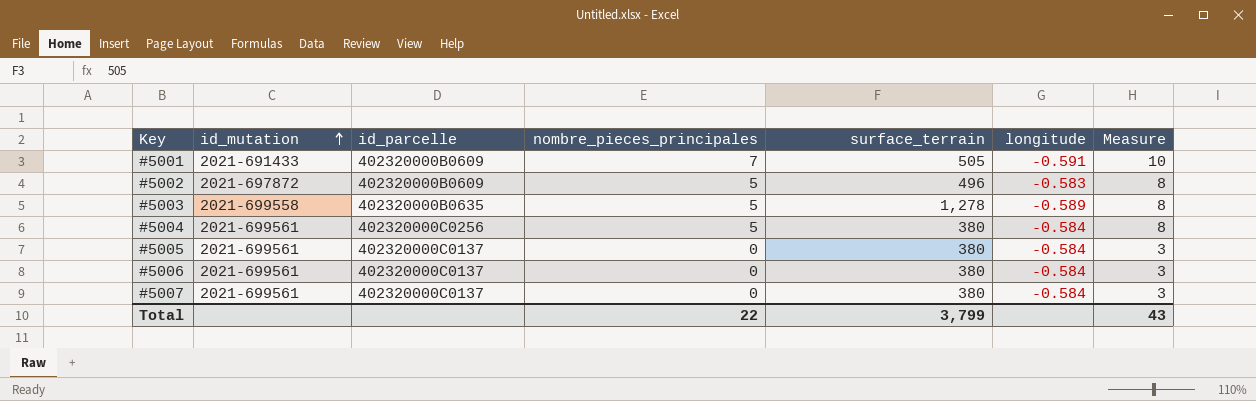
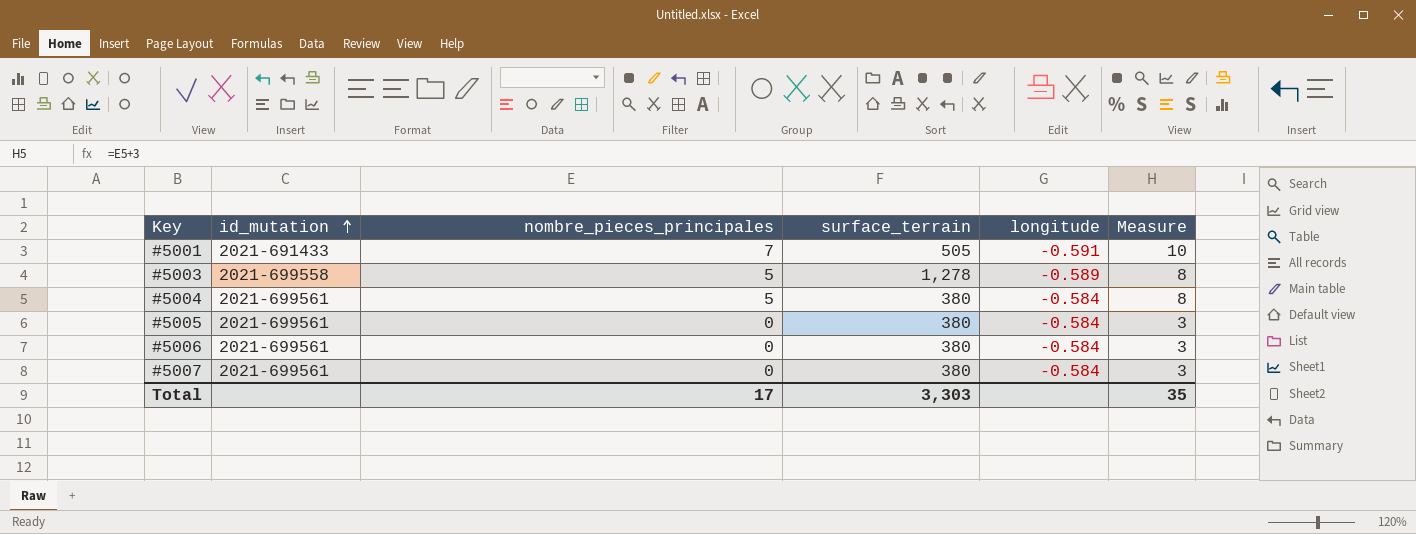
column id_parcelle | position: 3 -> none
row #5002: 2021-697872 | 402320000B0609 | 5 | 496 | -0.583 | 8 -> none
Total | nombre_pieces_principales: 22 -> 17
Total | surface_terrain: 3,799 -> 3,303
Total | Measure: 43 -> 35

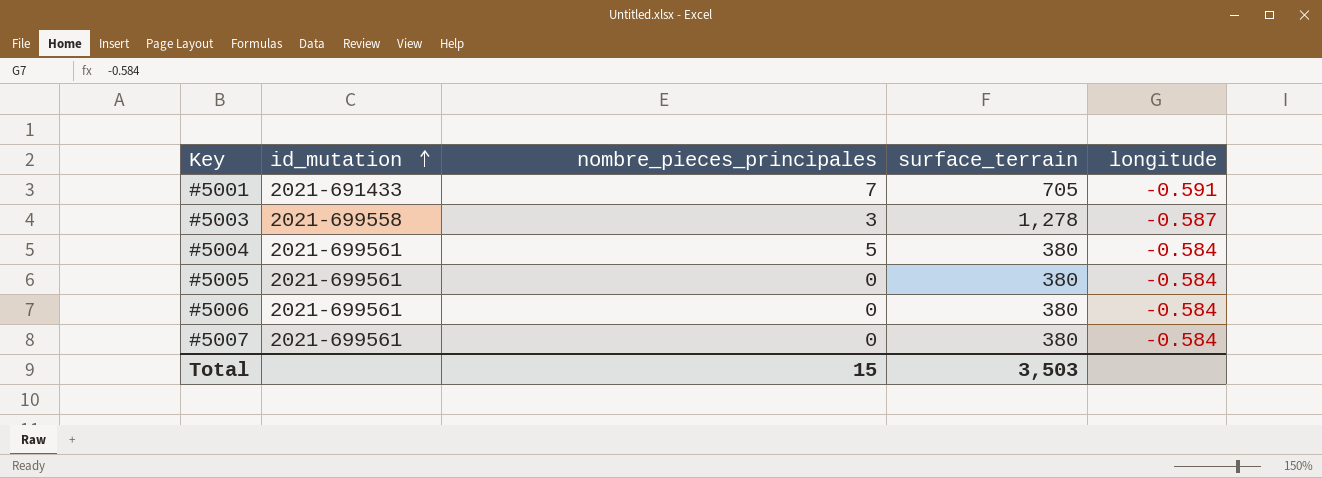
column Measure | formula: [nombre_pieces_principales] + 3 -> none
#5001 | surface_terrain: 505 -> 705
#5003 | nombre_pieces_principales: 5 -> 3
#5003 | longitude: -0.589 -> -0.587
Total | nombre_pieces_principales: 17 -> 15
Total | surface_terrain: 3,303 -> 3,503

